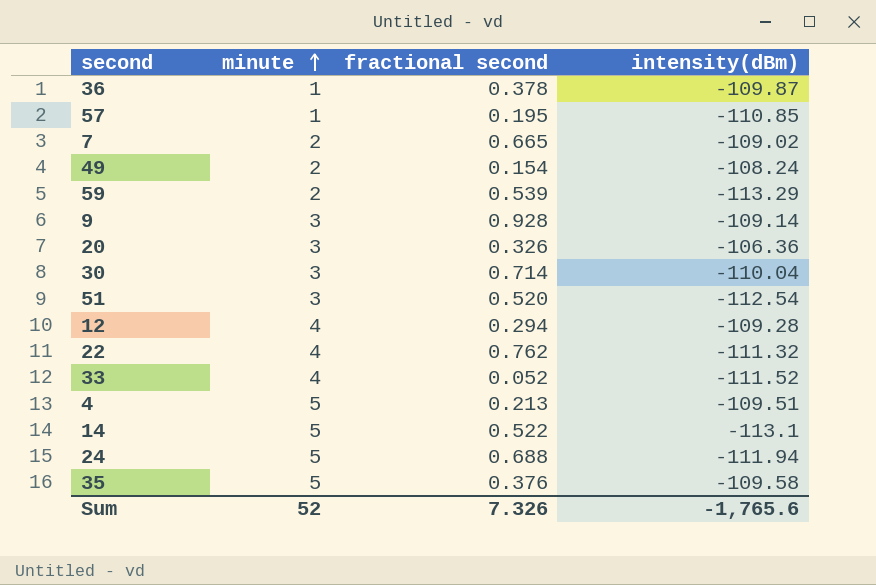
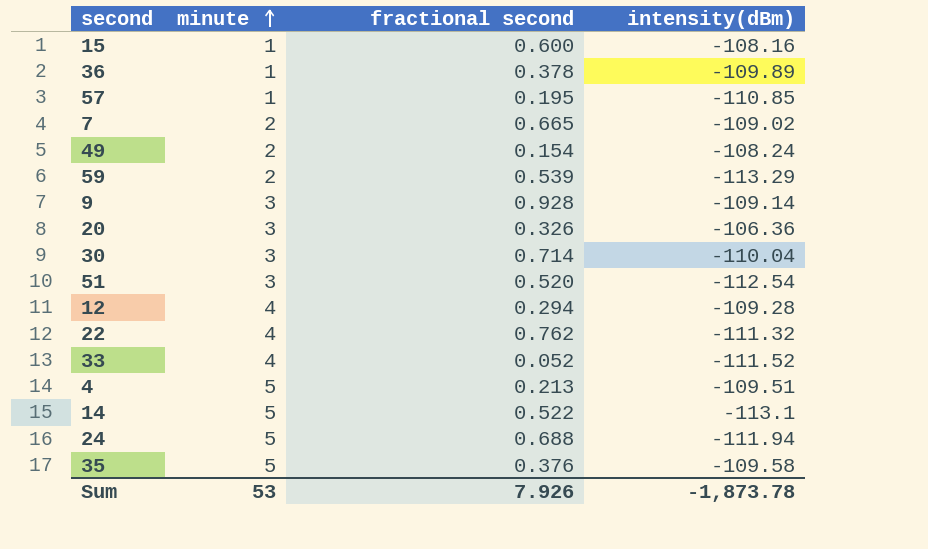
row 15: none -> 1 | 0.600 | -108.16
36 | intensity(dBm): -109.87 -> -109.89
Sum | minute: 52 -> 53
Sum | fractional second: 7.326 -> 7.926
Sum | intensity(dBm): -1,765.6 -> -1,873.78

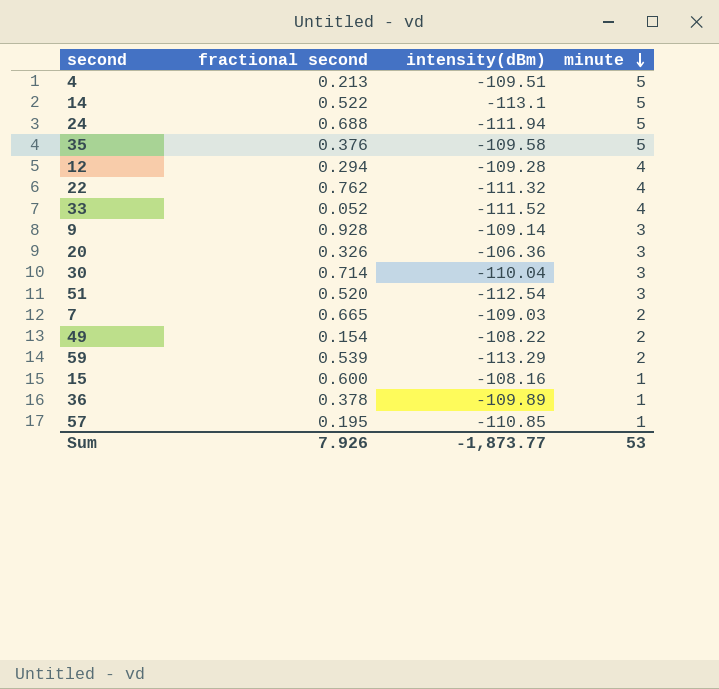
row order: minute ascending -> minute descending
column minute | position: 2 -> 4
7 | intensity(dBm): -109.02 -> -109.03
49 | intensity(dBm): -108.24 -> -108.22
Sum | intensity(dBm): -1,873.78 -> -1,873.77

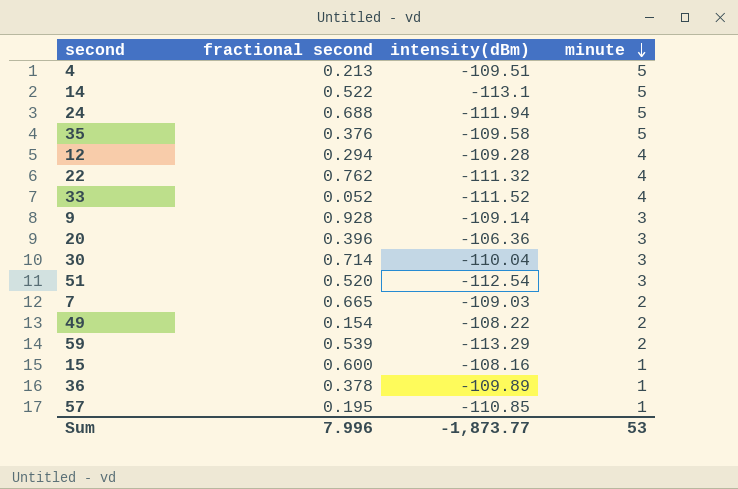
20 | fractional second: 0.326 -> 0.396
Sum | fractional second: 7.926 -> 7.996

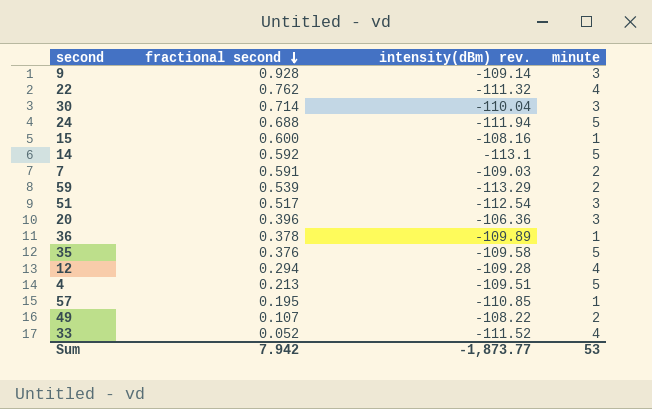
row order: minute descending -> fractional second descending
column name: intensity(dBm) -> intensity(dBm) rev.
14 | fractional second: 0.522 -> 0.592
7 | fractional second: 0.665 -> 0.591
51 | fractional second: 0.520 -> 0.517
49 | fractional second: 0.154 -> 0.107
Sum | fractional second: 7.996 -> 7.942

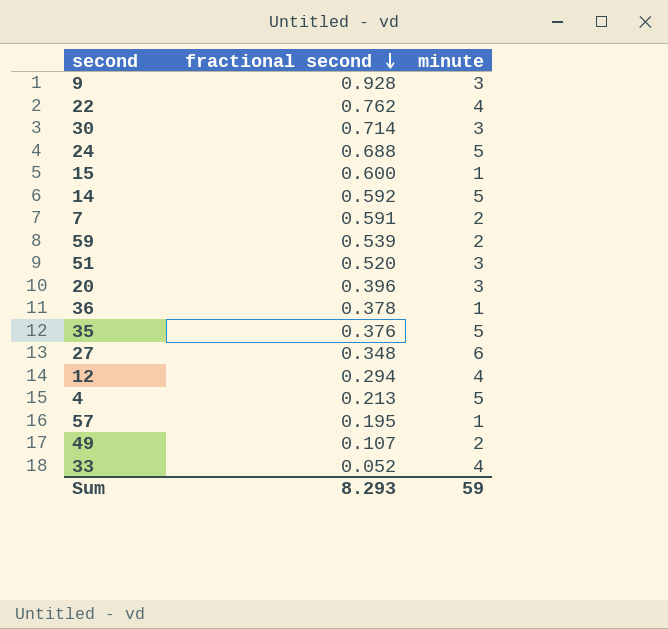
column intensity(dBm) rev. | position: 3 -> none
51 | fractional second: 0.517 -> 0.520
row 27: none -> 0.348 | 6
Sum | fractional second: 7.942 -> 8.293
Sum | minute: 53 -> 59

